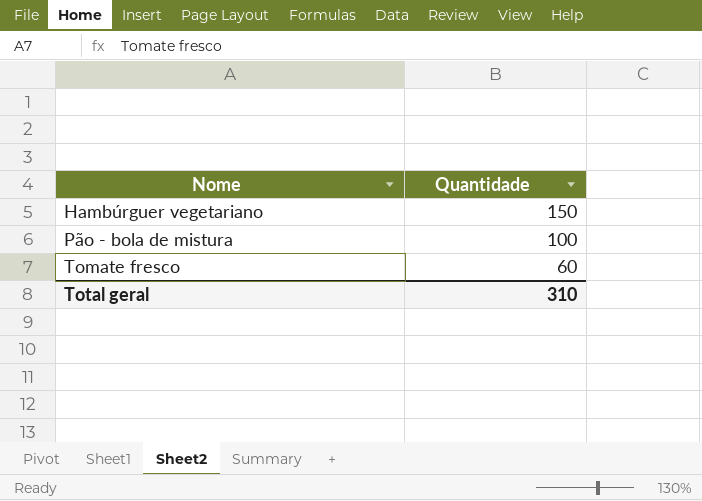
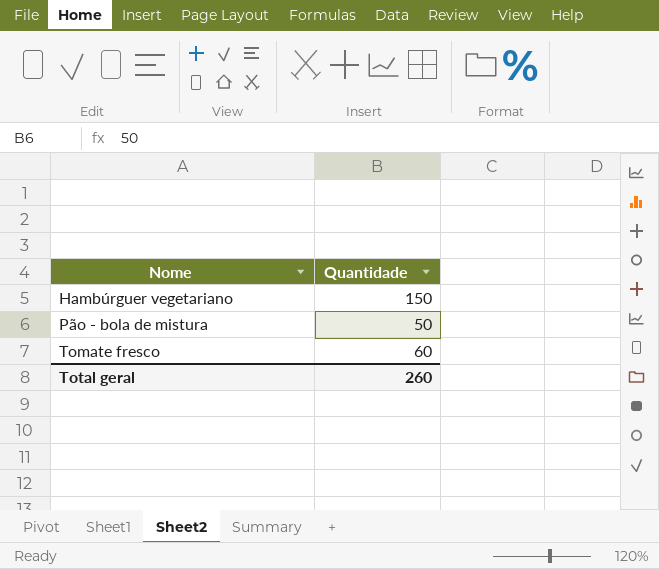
Pão - bola de mistura | Quantidade: 100 -> 50
Total geral | Quantidade: 310 -> 260

